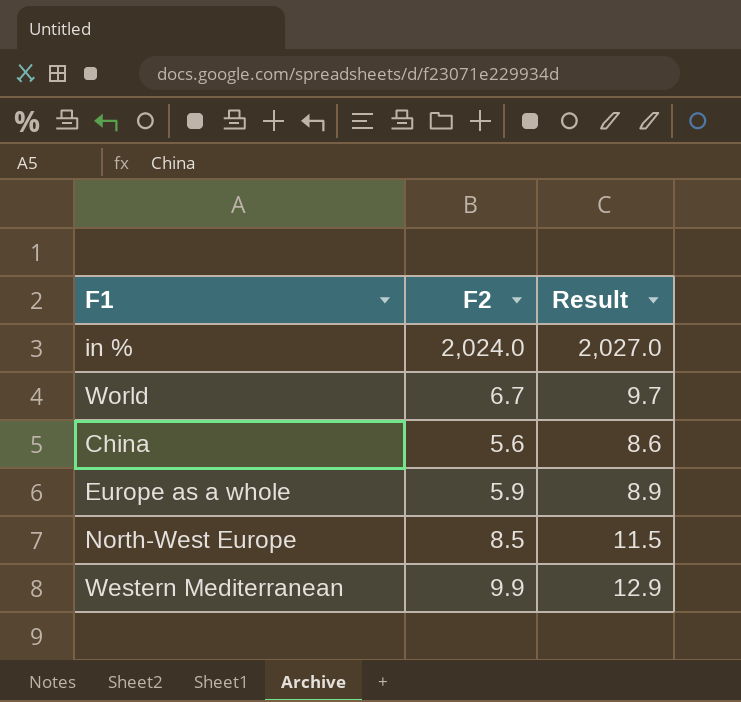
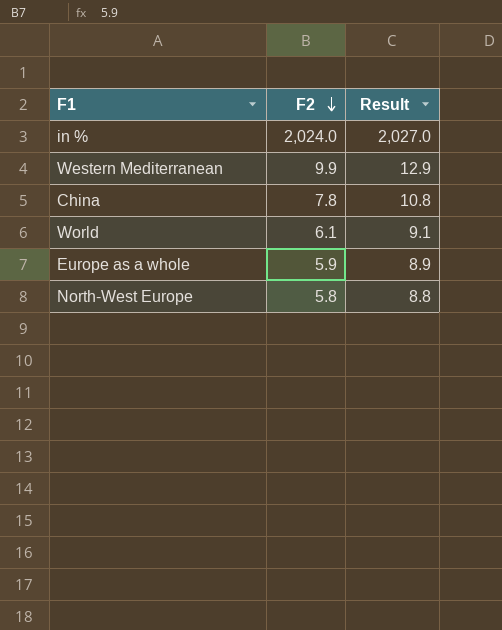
row order: none -> F2 descending
China | F2: 5.6 -> 7.8
China | Result: 8.6 -> 10.8
World | F2: 6.7 -> 6.1
World | Result: 9.7 -> 9.1
North-West Europe | F2: 8.5 -> 5.8
North-West Europe | Result: 11.5 -> 8.8

